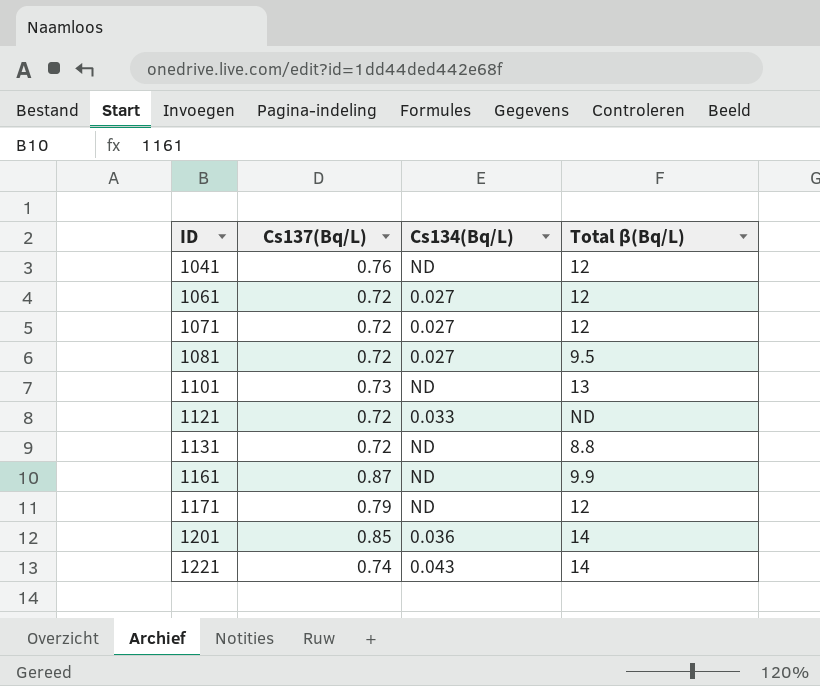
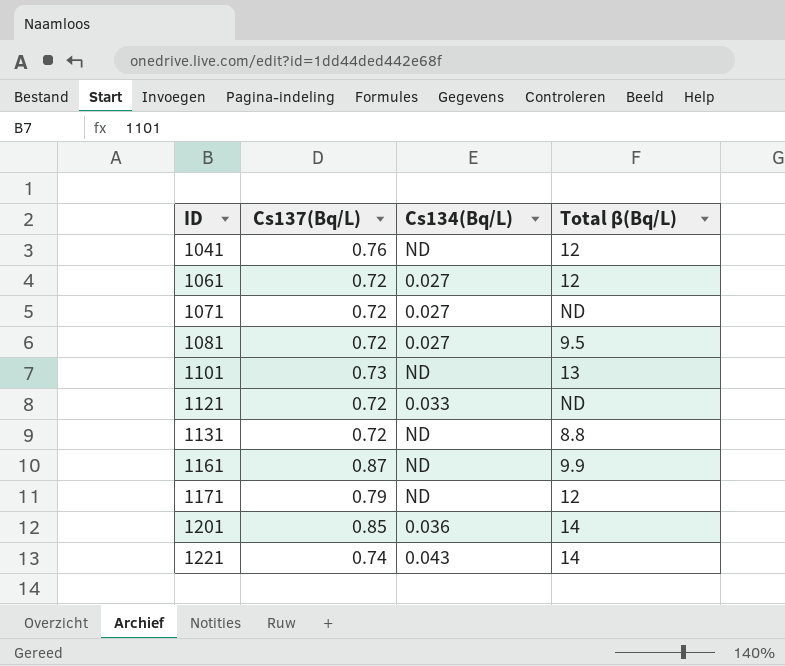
1071 | Total β(Bq/L): 12 -> ND

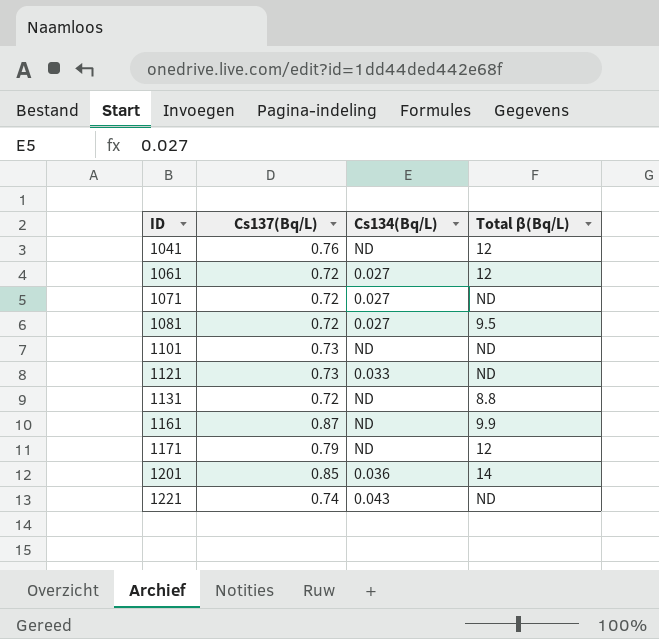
1101 | Total β(Bq/L): 13 -> ND
1121 | Cs137(Bq/L): 0.72 -> 0.73
1221 | Total β(Bq/L): 14 -> ND

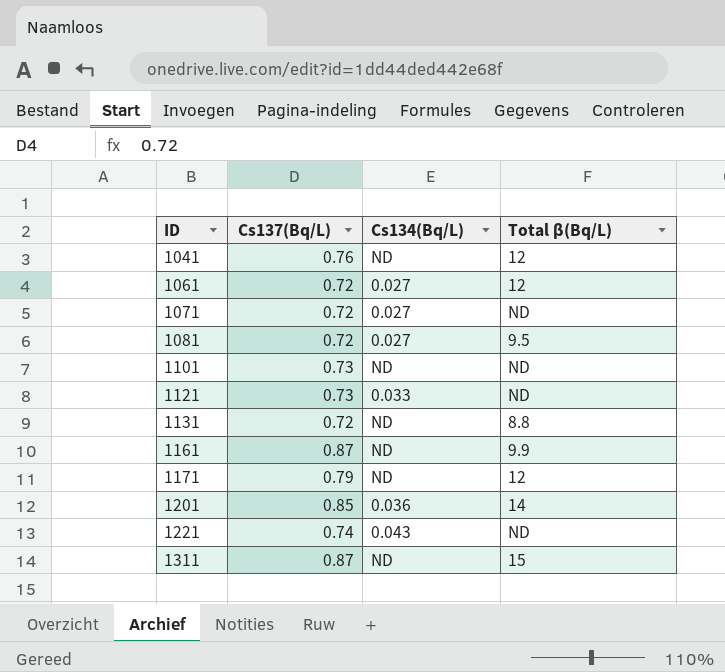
row 1311: none -> 0.87 | ND | 15

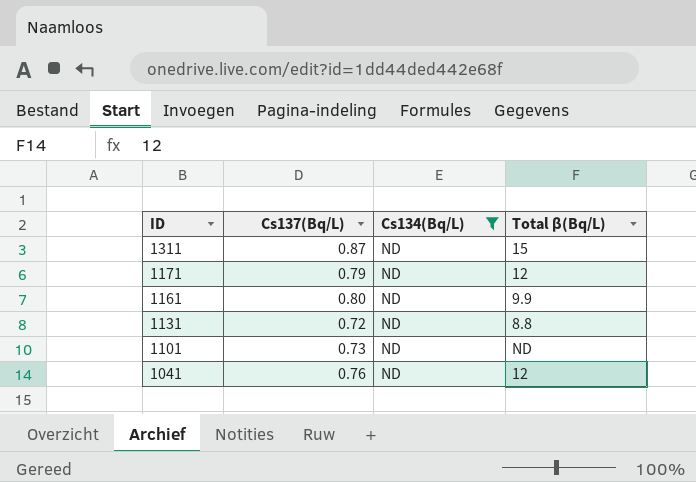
filter: none -> Cs134(Bq/L) = ND
row order: ID ascending -> ID descending
1161 | Cs137(Bq/L): 0.87 -> 0.80

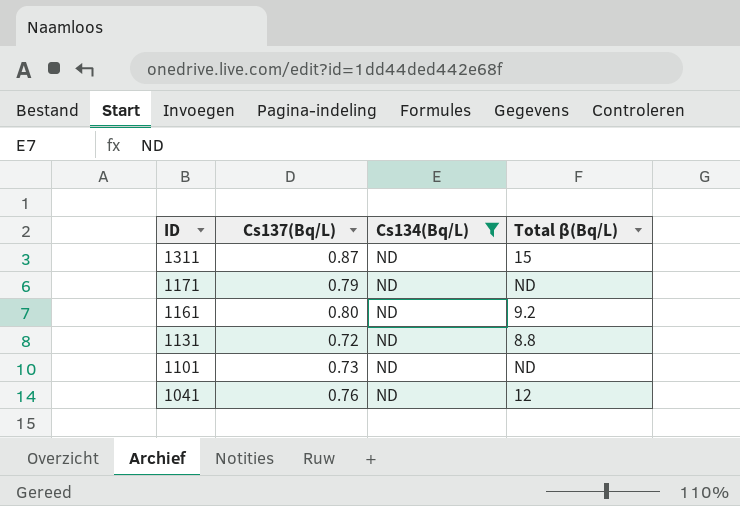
1171 | Total β(Bq/L): 12 -> ND
1161 | Total β(Bq/L): 9.9 -> 9.2

